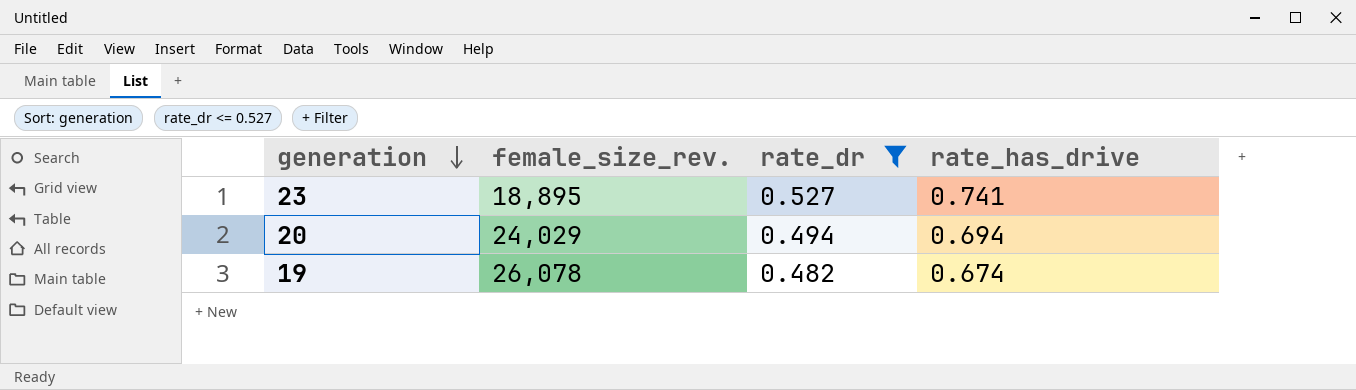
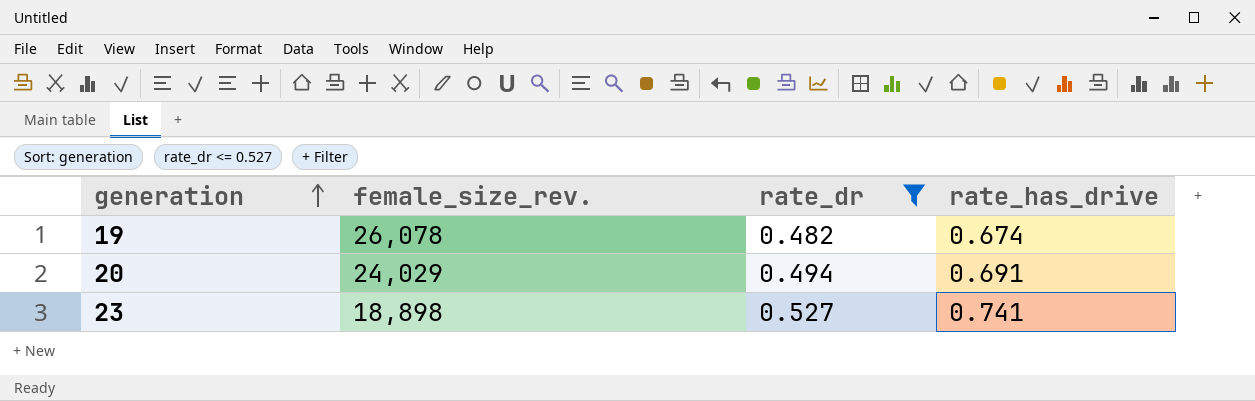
row order: generation descending -> generation ascending
20 | rate_has_drive: 0.694 -> 0.691
23 | female_size_rev.: 18,895 -> 18,898

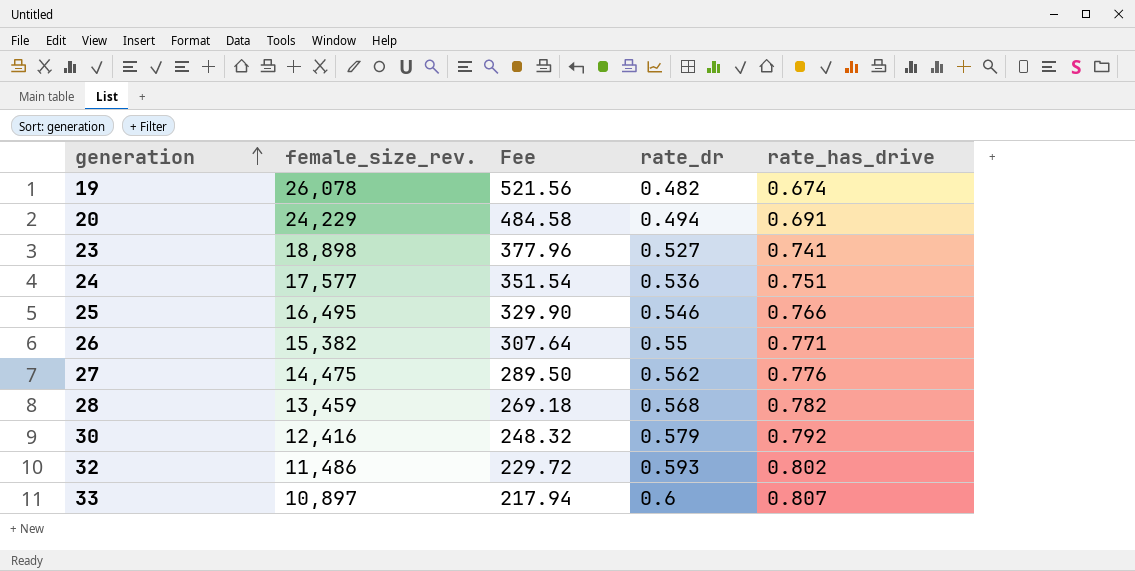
filter: rate_dr <= 0.527 -> none
column Fee | formula: none -> [female_size_rev.] * 0.02
20 | female_size_rev.: 24,029 -> 24,229

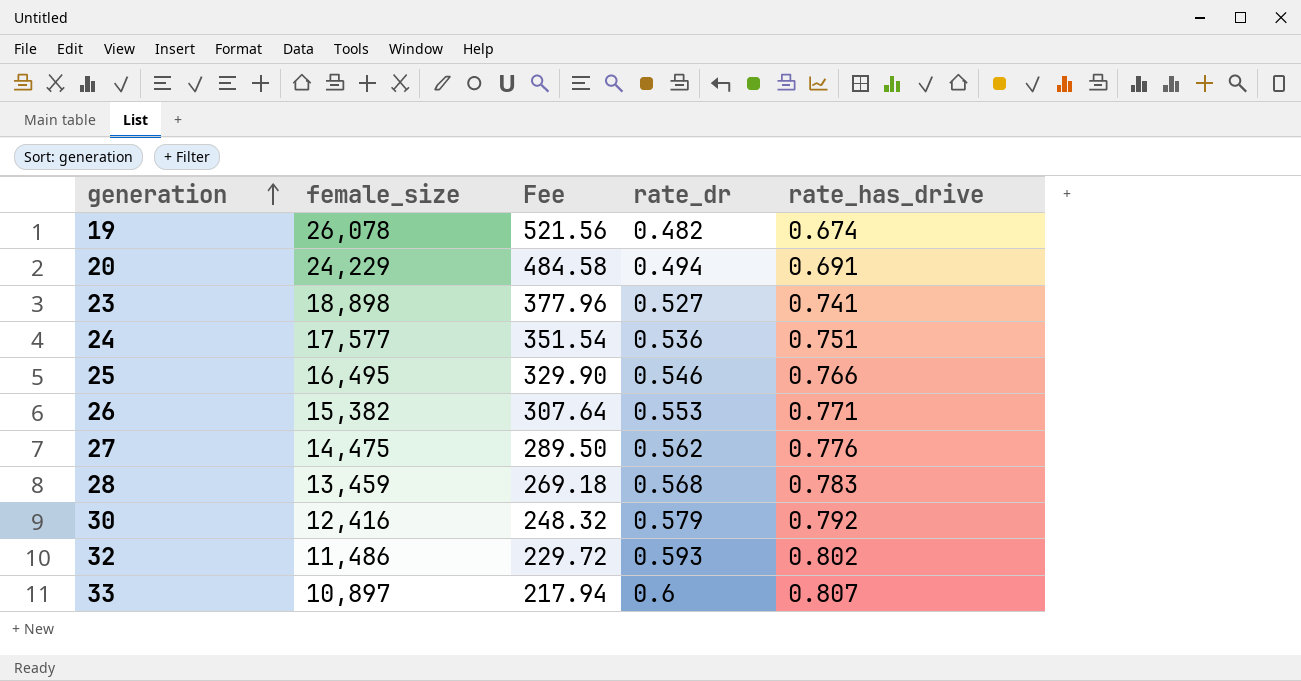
column name: female_size_rev. -> female_size
26 | rate_dr: 0.55 -> 0.553
28 | rate_has_drive: 0.782 -> 0.783

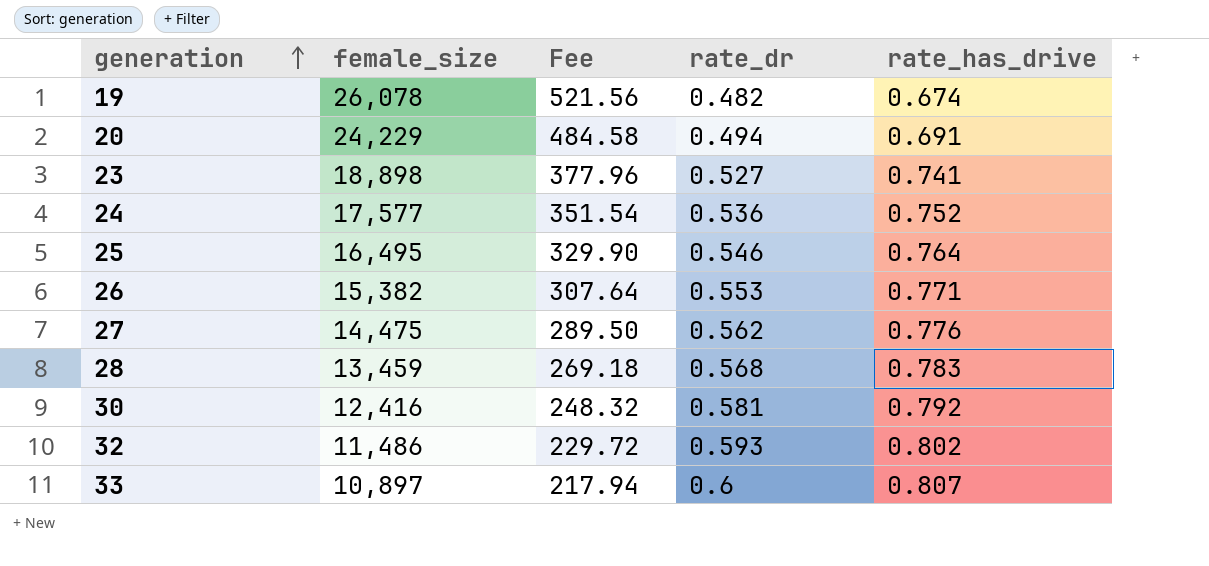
24 | rate_has_drive: 0.751 -> 0.752
25 | rate_has_drive: 0.766 -> 0.764
30 | rate_dr: 0.579 -> 0.581

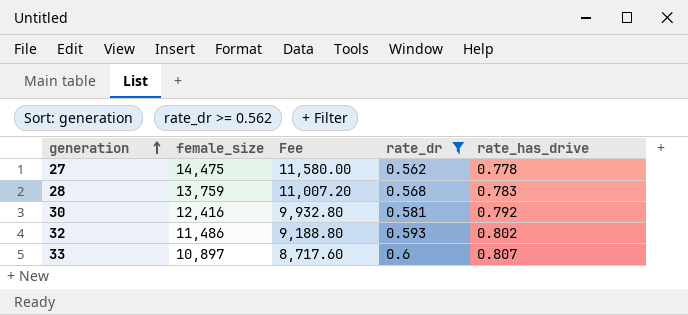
filter: none -> rate_dr >= 0.562
column Fee | formula: [female_size] * 0.02 -> [female_size] * 0.8
27 | rate_has_drive: 0.776 -> 0.778
28 | female_size: 13,459 -> 13,759

